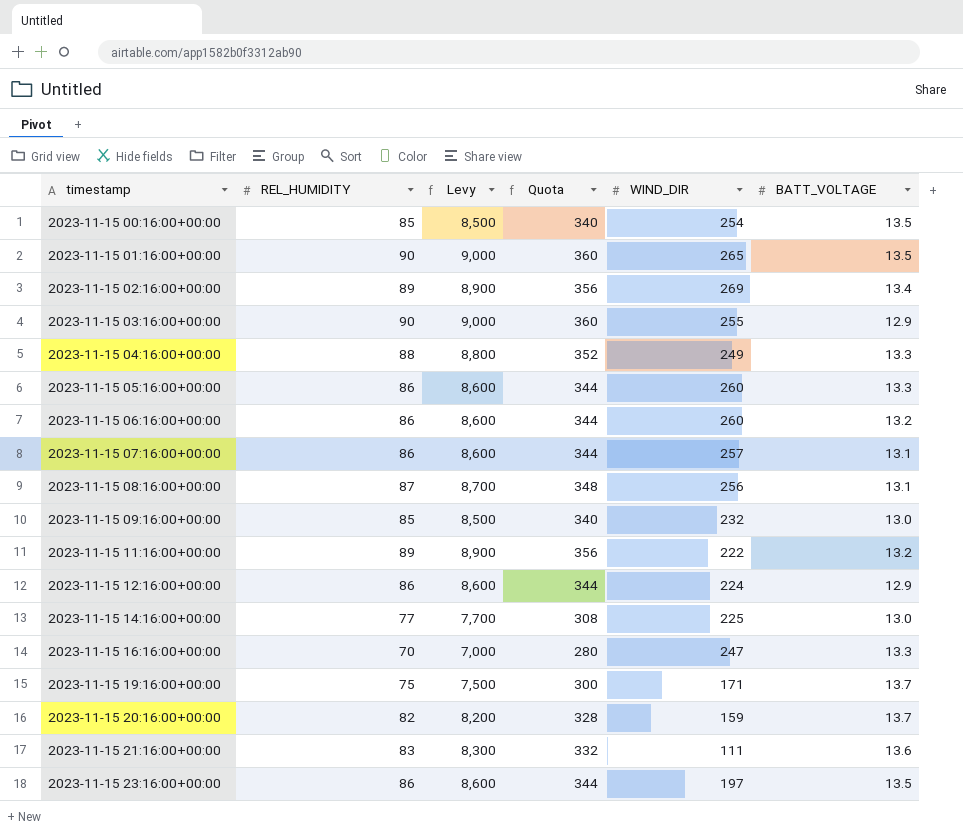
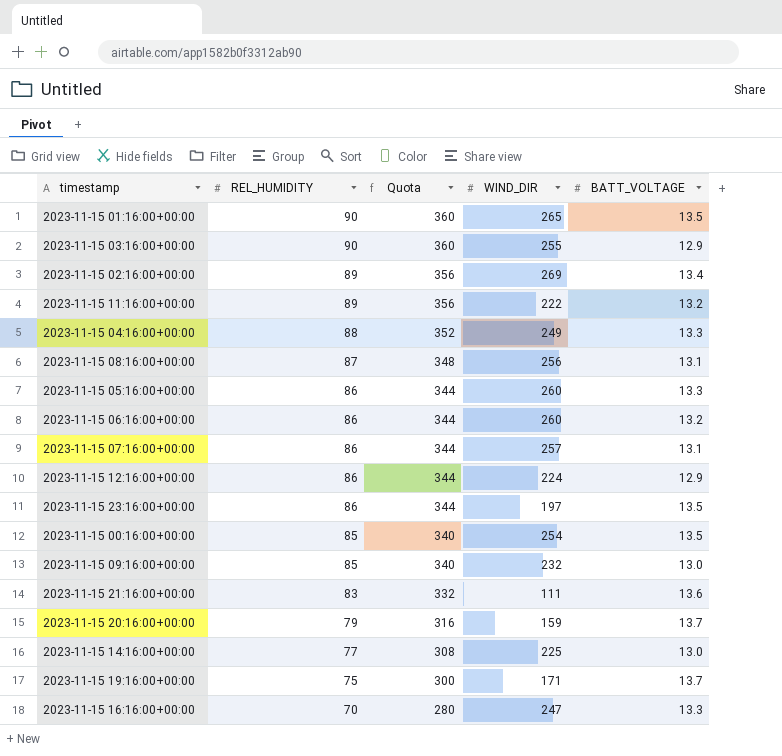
row order: timestamp ascending -> REL_HUMIDITY descending
column Levy | formula: [REL_HUMIDITY] * 100 -> none
2023-11-15 20:16:00+00:00 | REL_HUMIDITY: 82 -> 79
2023-11-15 20:16:00+00:00 | Quota: 328 -> 316

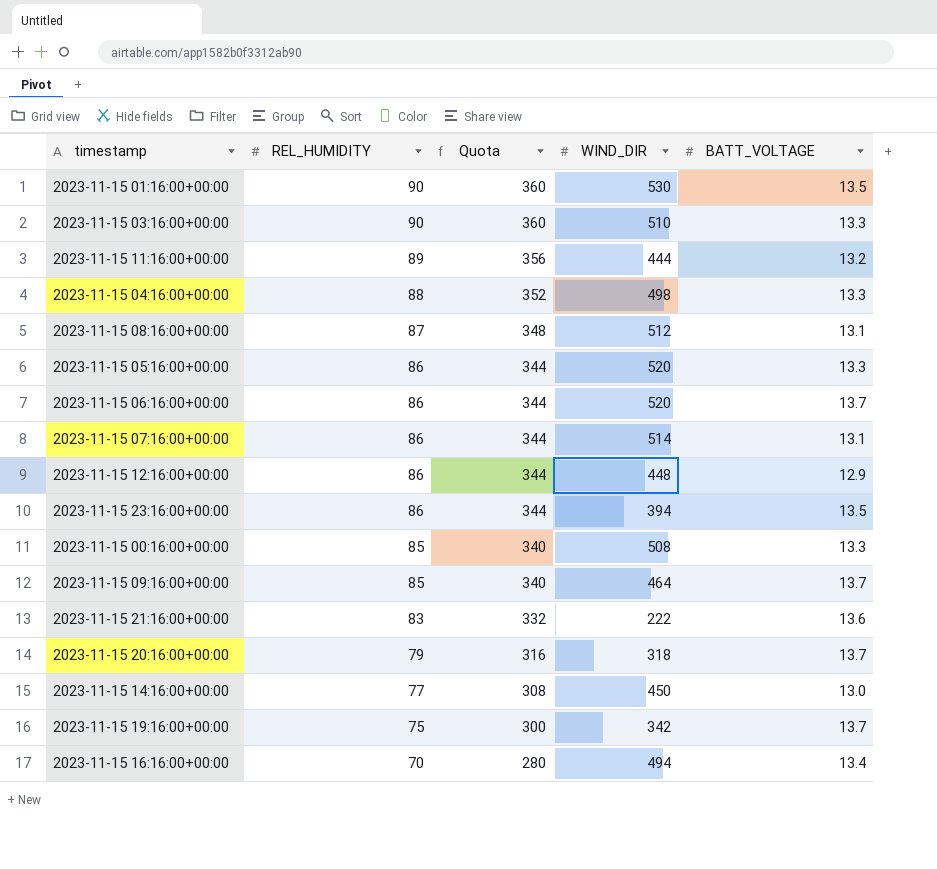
row 2023-11-15 02:16:00+00:00: 89 | 356 | 269 | 13.4 -> none
2023-11-15 01:16:00+00:00 | WIND_DIR: 265 -> 530
2023-11-15 03:16:00+00:00 | WIND_DIR: 255 -> 510
2023-11-15 03:16:00+00:00 | BATT_VOLTAGE: 12.9 -> 13.3
2023-11-15 11:16:00+00:00 | WIND_DIR: 222 -> 444
2023-11-15 04:16:00+00:00 | WIND_DIR: 249 -> 498
2023-11-15 08:16:00+00:00 | WIND_DIR: 256 -> 512
2023-11-15 05:16:00+00:00 | WIND_DIR: 260 -> 520
2023-11-15 06:16:00+00:00 | WIND_DIR: 260 -> 520
2023-11-15 06:16:00+00:00 | BATT_VOLTAGE: 13.2 -> 13.7
2023-11-15 07:16:00+00:00 | WIND_DIR: 257 -> 514
2023-11-15 12:16:00+00:00 | WIND_DIR: 224 -> 448
2023-11-15 23:16:00+00:00 | WIND_DIR: 197 -> 394
2023-11-15 00:16:00+00:00 | WIND_DIR: 254 -> 508
2023-11-15 00:16:00+00:00 | BATT_VOLTAGE: 13.5 -> 13.3
2023-11-15 09:16:00+00:00 | WIND_DIR: 232 -> 464
2023-11-15 09:16:00+00:00 | BATT_VOLTAGE: 13.0 -> 13.7
2023-11-15 21:16:00+00:00 | WIND_DIR: 111 -> 222
2023-11-15 20:16:00+00:00 | WIND_DIR: 159 -> 318
2023-11-15 14:16:00+00:00 | WIND_DIR: 225 -> 450
2023-11-15 19:16:00+00:00 | WIND_DIR: 171 -> 342
2023-11-15 16:16:00+00:00 | WIND_DIR: 247 -> 494
2023-11-15 16:16:00+00:00 | BATT_VOLTAGE: 13.3 -> 13.4

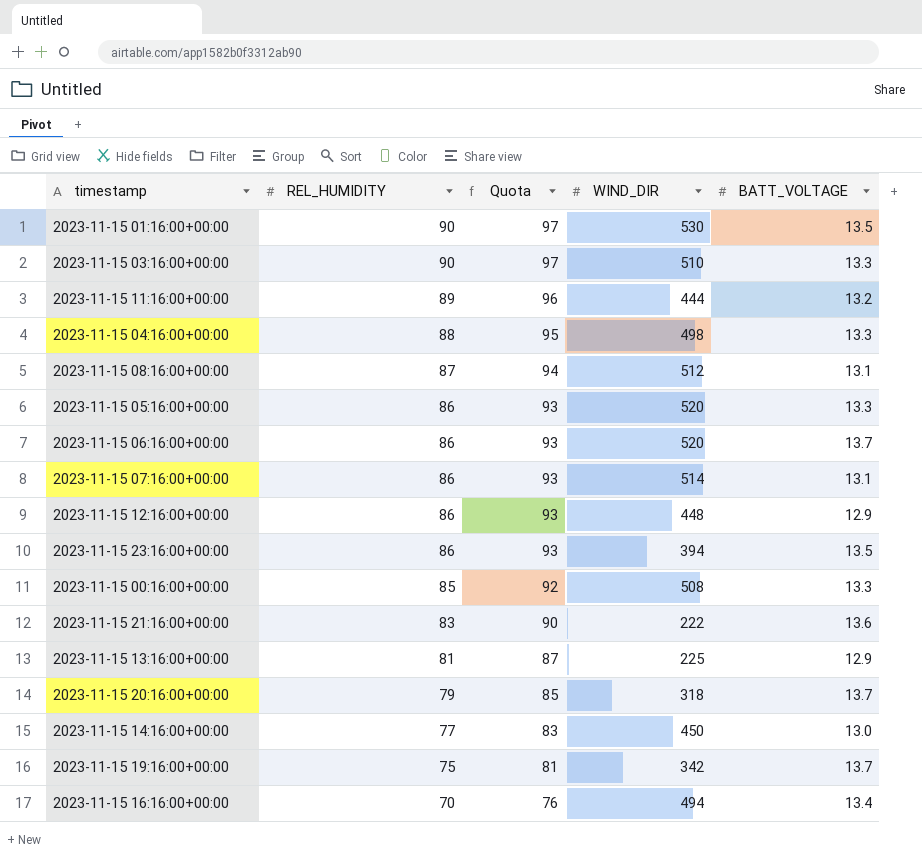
column Quota | formula: [REL_HUMIDITY] * 4 -> [REL_HUMIDITY] * 1.08
row 2023-11-15 09:16:00+00:00: 85 | 340 | 464 | 13.7 -> none
row 2023-11-15 13:16:00+00:00: none -> 81 | 87 | 225 | 12.9

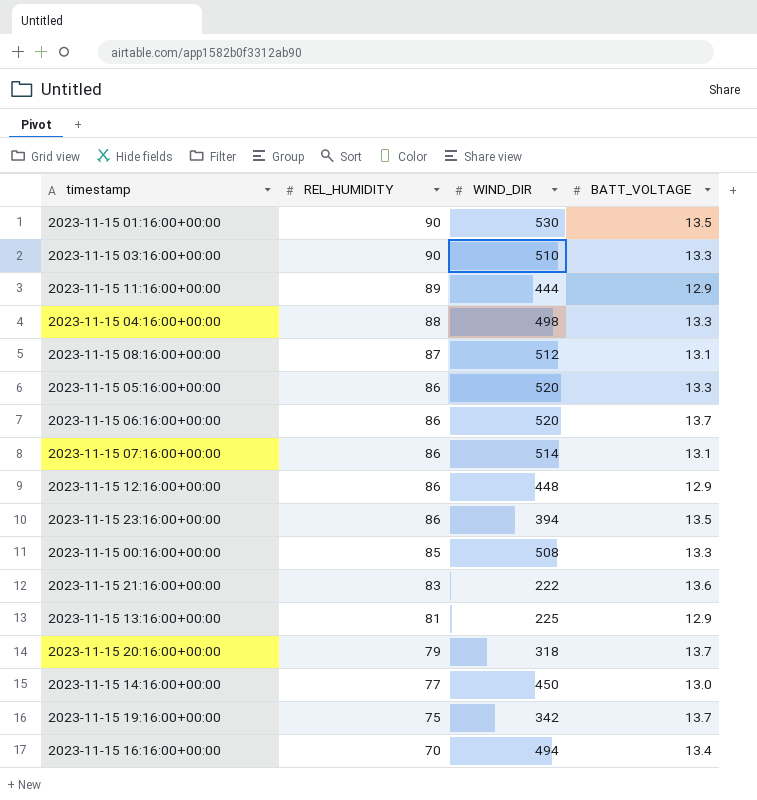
column Quota | formula: [REL_HUMIDITY] * 1.08 -> none
2023-11-15 11:16:00+00:00 | BATT_VOLTAGE: 13.2 -> 12.9

